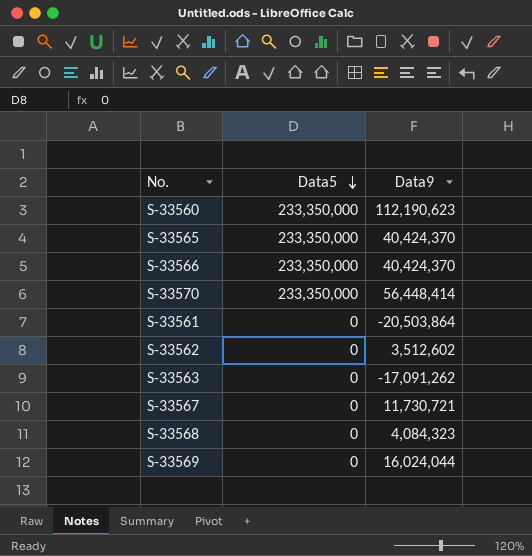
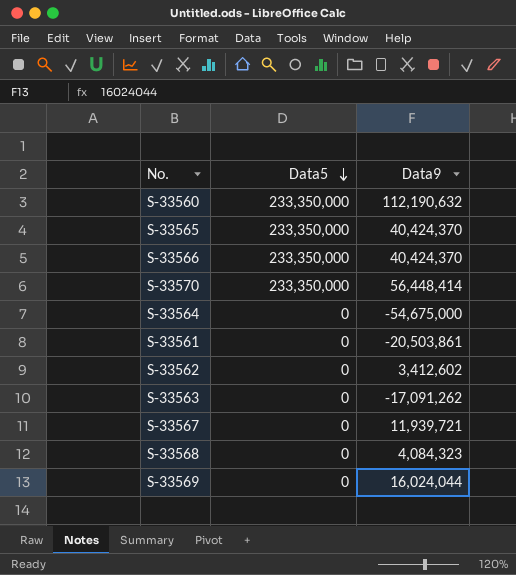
S-33560 | Data9: 112,190,623 -> 112,190,632
row S-33564: none -> 0 | -54,675,000
S-33561 | Data9: -20,503,864 -> -20,503,861
S-33562 | Data9: 3,512,602 -> 3,412,602
S-33567 | Data9: 11,730,721 -> 11,939,721

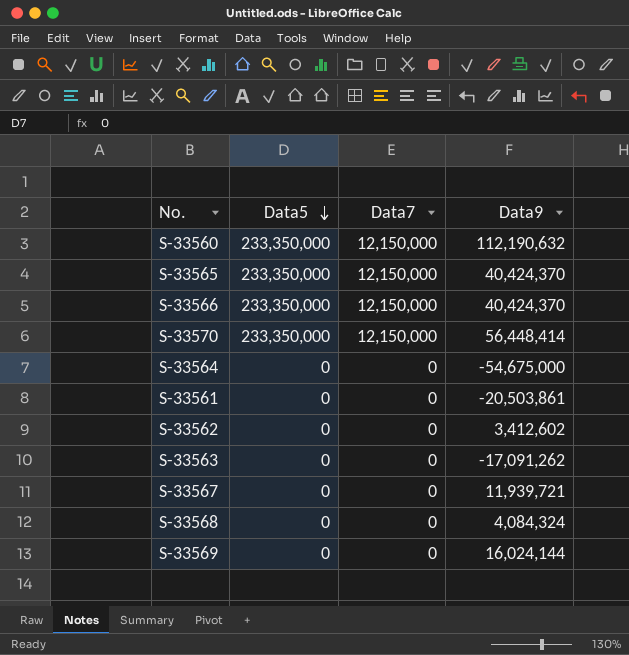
column Data7 | position: none -> 3
S-33568 | Data9: 4,084,323 -> 4,084,324
S-33569 | Data9: 16,024,044 -> 16,024,144

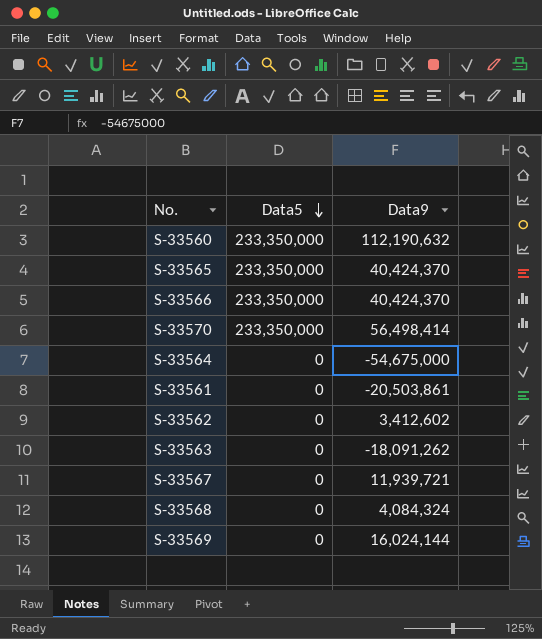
column Data7 | position: 3 -> none
S-33570 | Data9: 56,448,414 -> 56,498,414
S-33563 | Data9: -17,091,262 -> -18,091,262

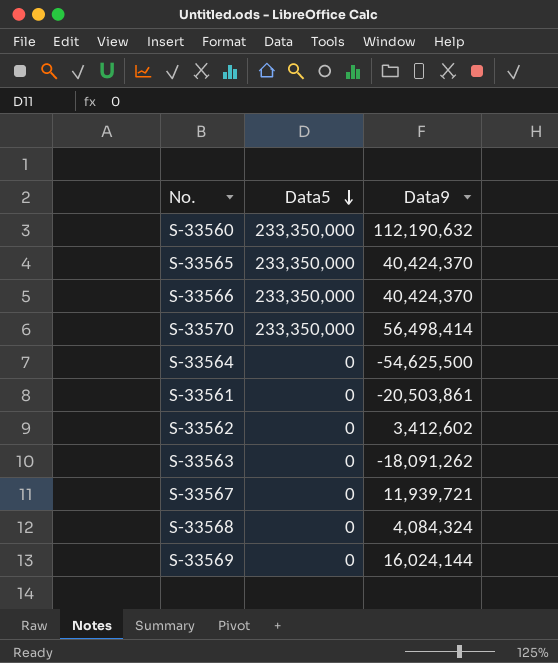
S-33564 | Data9: -54,675,000 -> -54,625,500

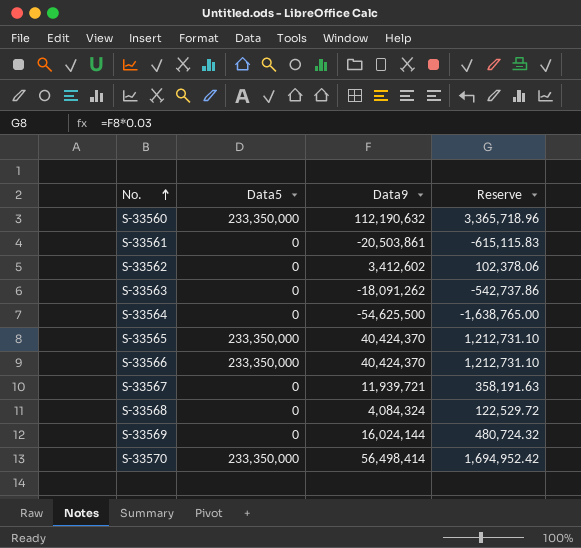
row order: Data5 descending -> No. ascending
column Reserve | formula: none -> [Data9] * 0.03

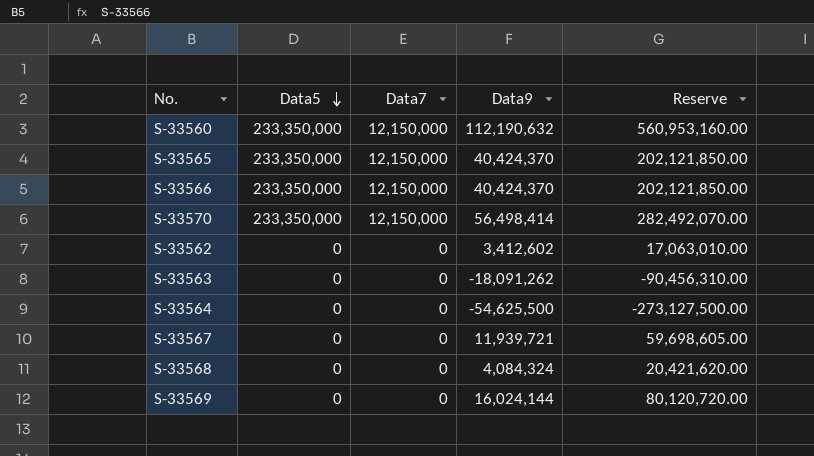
row order: No. ascending -> Data5 descending
column Data7 | position: none -> 3
column Reserve | formula: [Data9] * 0.03 -> [Data9] * 5
row S-33561: 0 | -20,503,861 | -615,115.83 -> none

